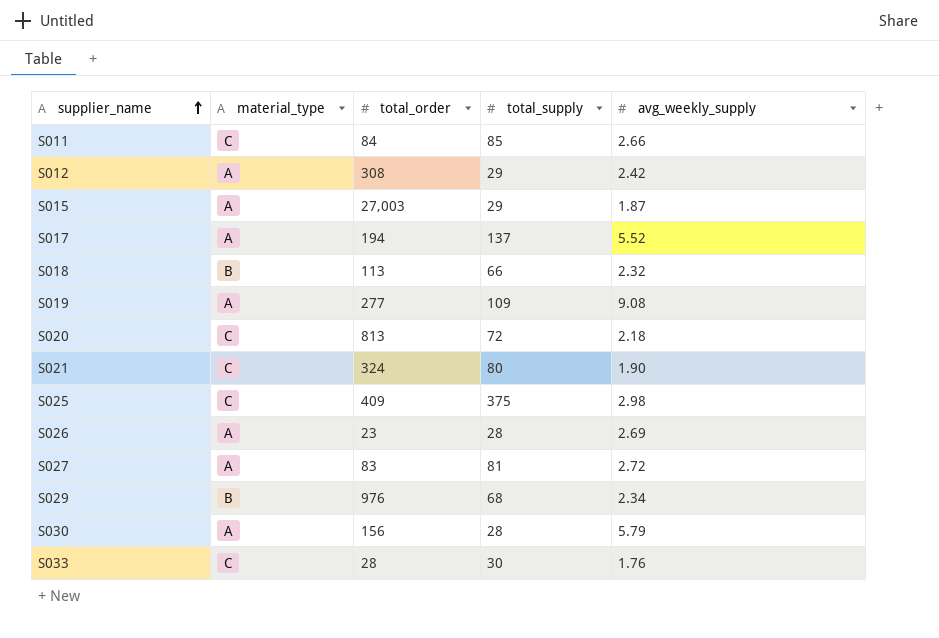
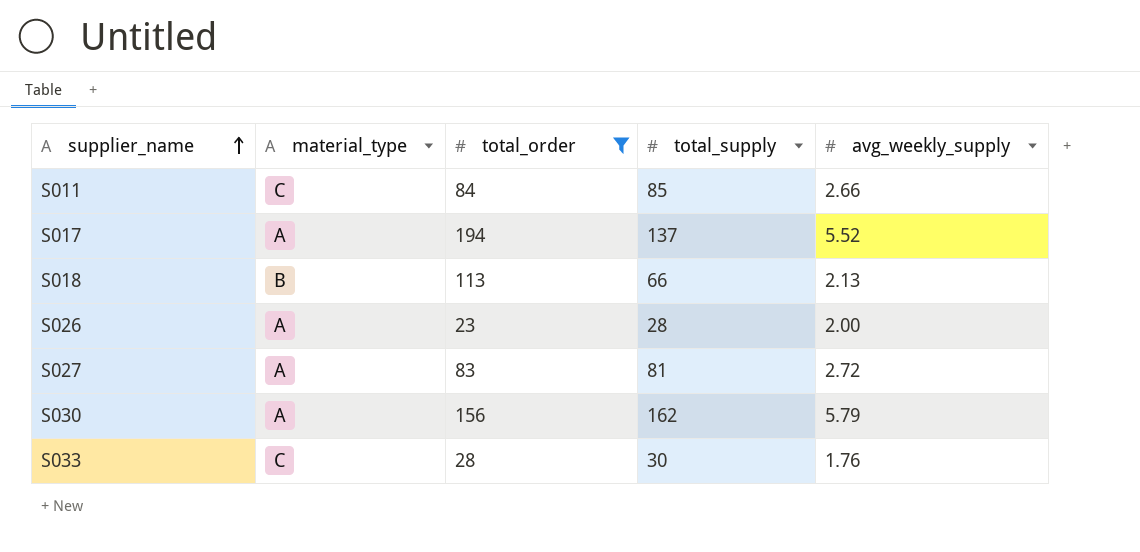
filter: none -> total_order <= 194
S018 | avg_weekly_supply: 2.32 -> 2.13
S026 | avg_weekly_supply: 2.69 -> 2.00
S030 | total_supply: 28 -> 162

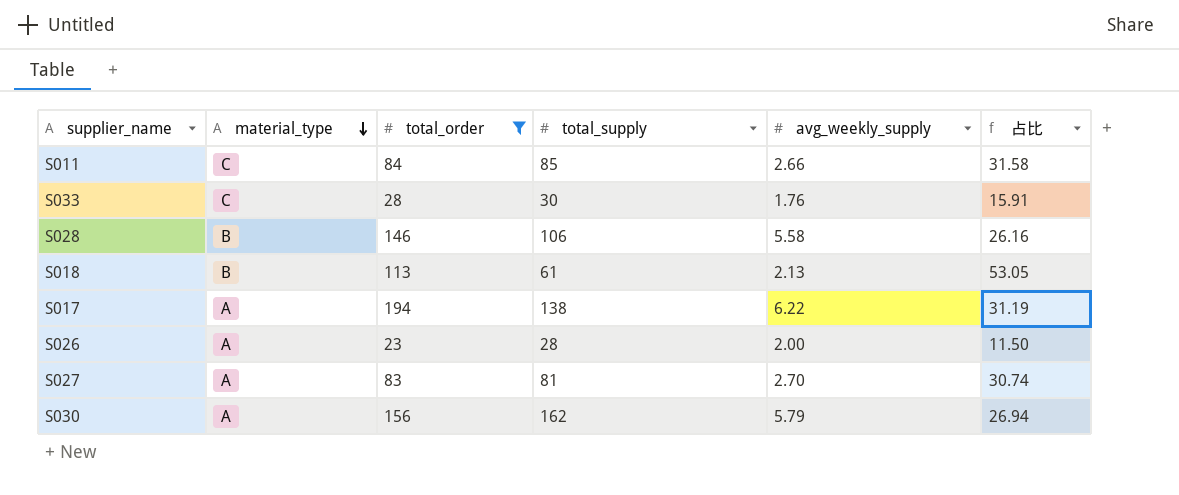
row order: supplier_name ascending -> material_type descending
column 占比 | formula: none -> [total_order] / [avg_weekly_supply]
row S028: none -> B | 146 | 106 | 5.58 | 26.16
S018 | total_supply: 66 -> 61
S017 | total_supply: 137 -> 138
S017 | avg_weekly_supply: 5.52 -> 6.22
S027 | avg_weekly_supply: 2.72 -> 2.70

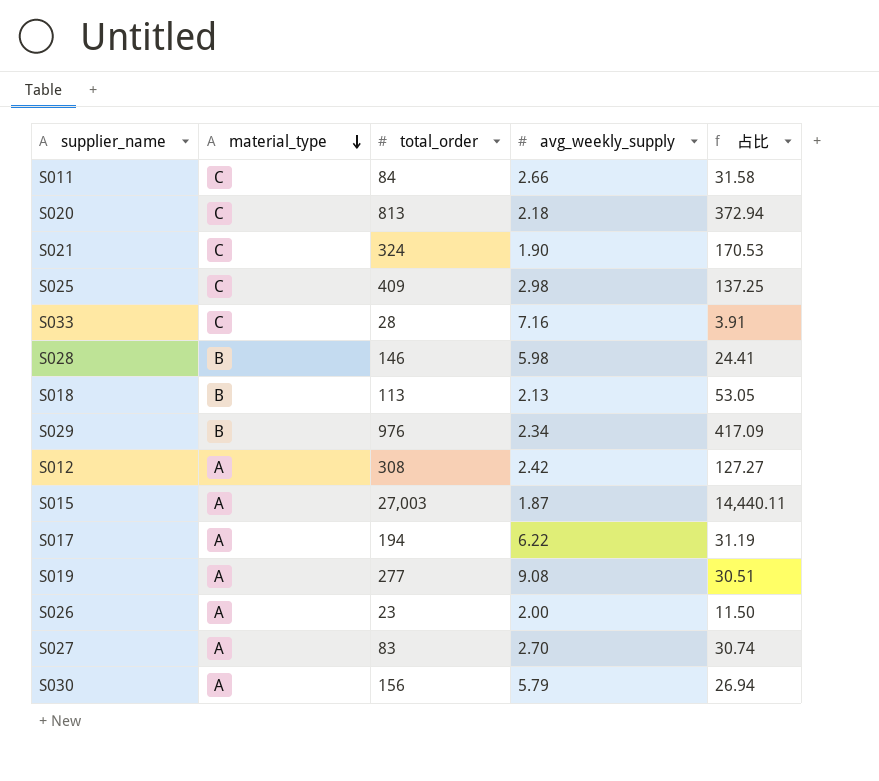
filter: total_order <= 194 -> none
column total_supply | position: 4 -> none
S033 | avg_weekly_supply: 1.76 -> 7.16
S033 | 占比: 15.91 -> 3.91
S028 | avg_weekly_supply: 5.58 -> 5.98
S028 | 占比: 26.16 -> 24.41

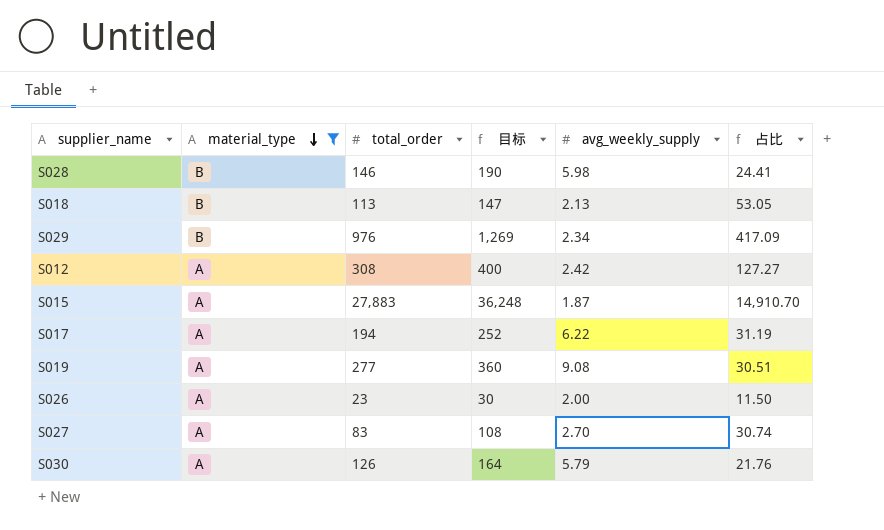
filter: none -> material_type != C
column 目标 | formula: none -> [total_order] * 1.3
S015 | total_order: 27,003 -> 27,883
S015 | 占比: 14,440.11 -> 14,910.70
S030 | total_order: 156 -> 126
S030 | 占比: 26.94 -> 21.76

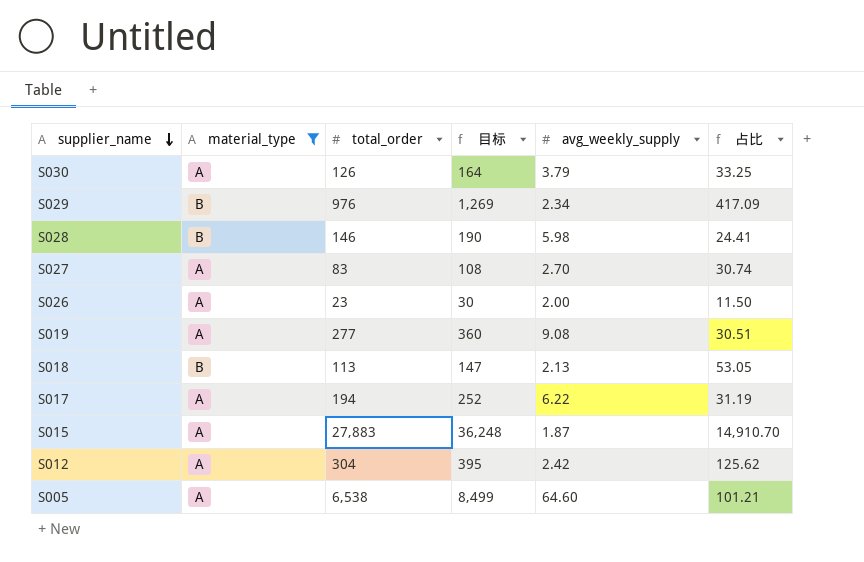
row order: material_type descending -> supplier_name descending
S030 | avg_weekly_supply: 5.79 -> 3.79
S030 | 占比: 21.76 -> 33.25
S012 | total_order: 308 -> 304
S012 | 目标: 400 -> 395
S012 | 占比: 127.27 -> 125.62
row S005: none -> A | 6,538 | 8,499 | 64.60 | 101.21

